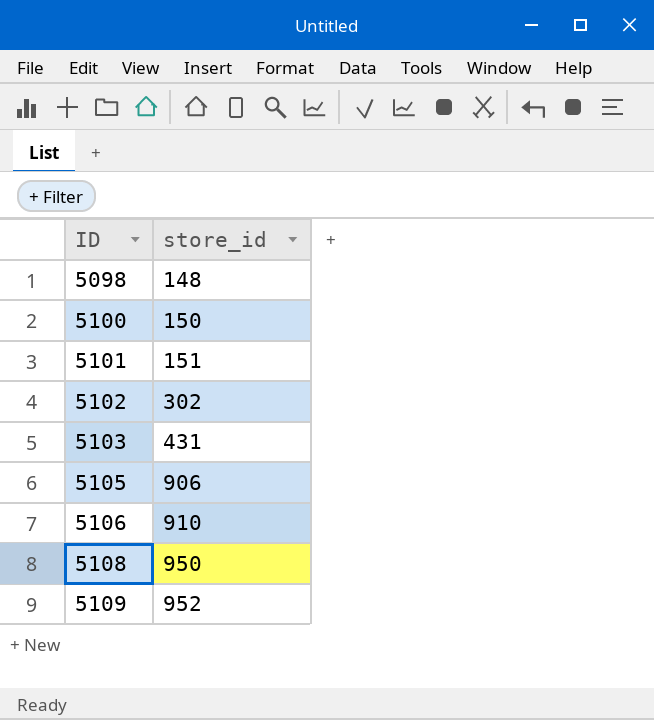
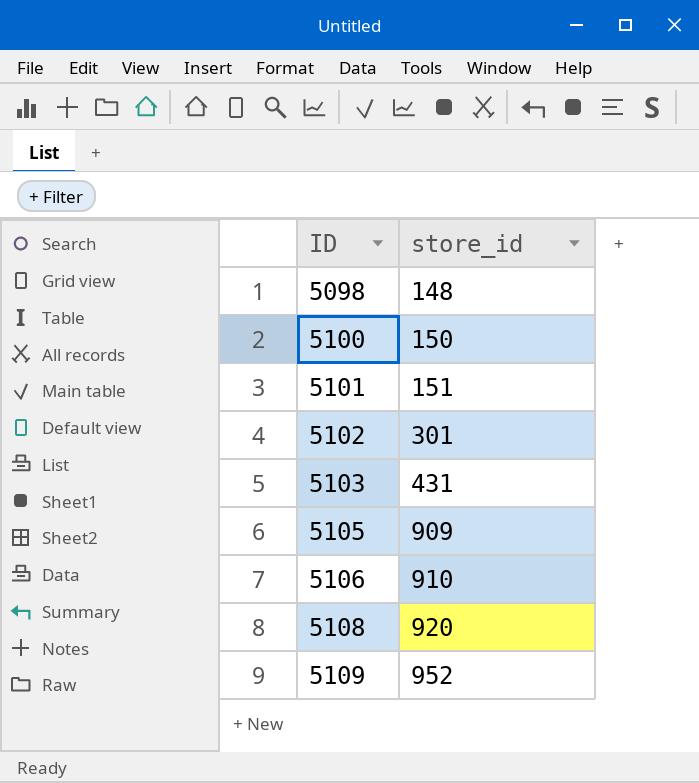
5102 | store_id: 302 -> 301
5105 | store_id: 906 -> 909
5108 | store_id: 950 -> 920

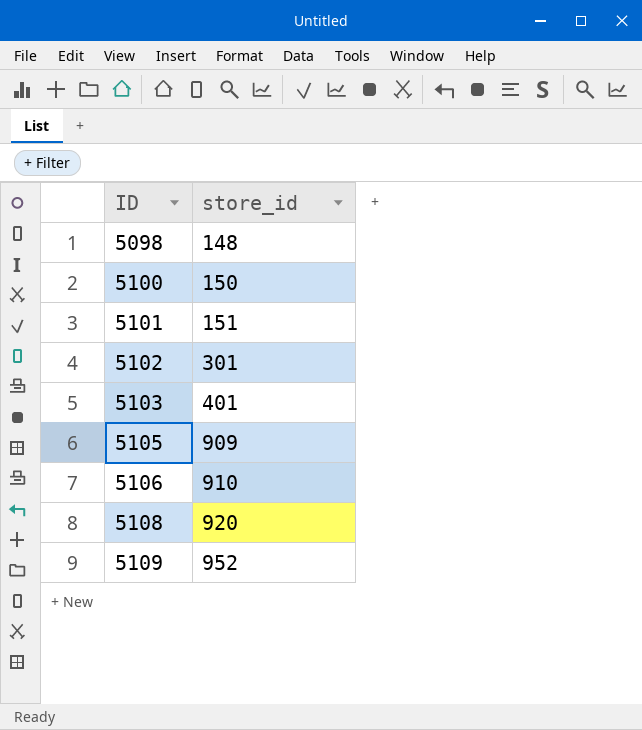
5103 | store_id: 431 -> 401

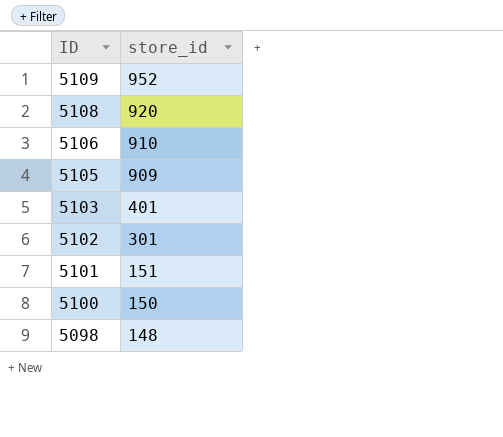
row order: ID ascending -> ID descending

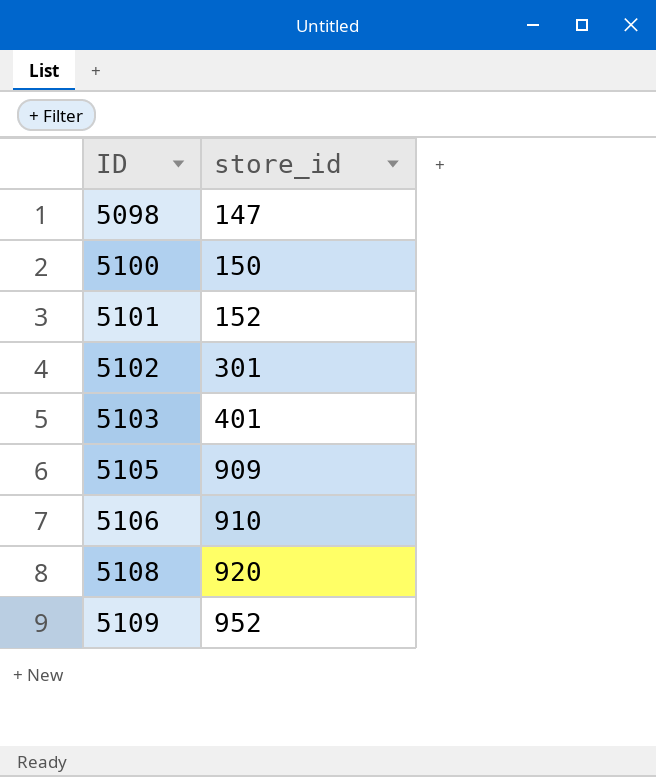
row order: ID descending -> ID ascending
5098 | store_id: 148 -> 147
5101 | store_id: 151 -> 152

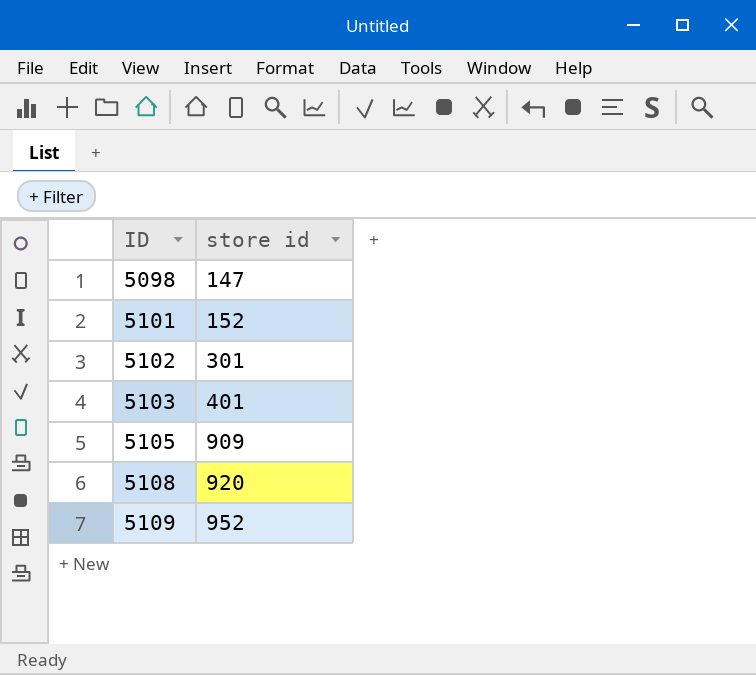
column name: store_id -> store id
row 5100: 150 -> none
row 5106: 910 -> none

